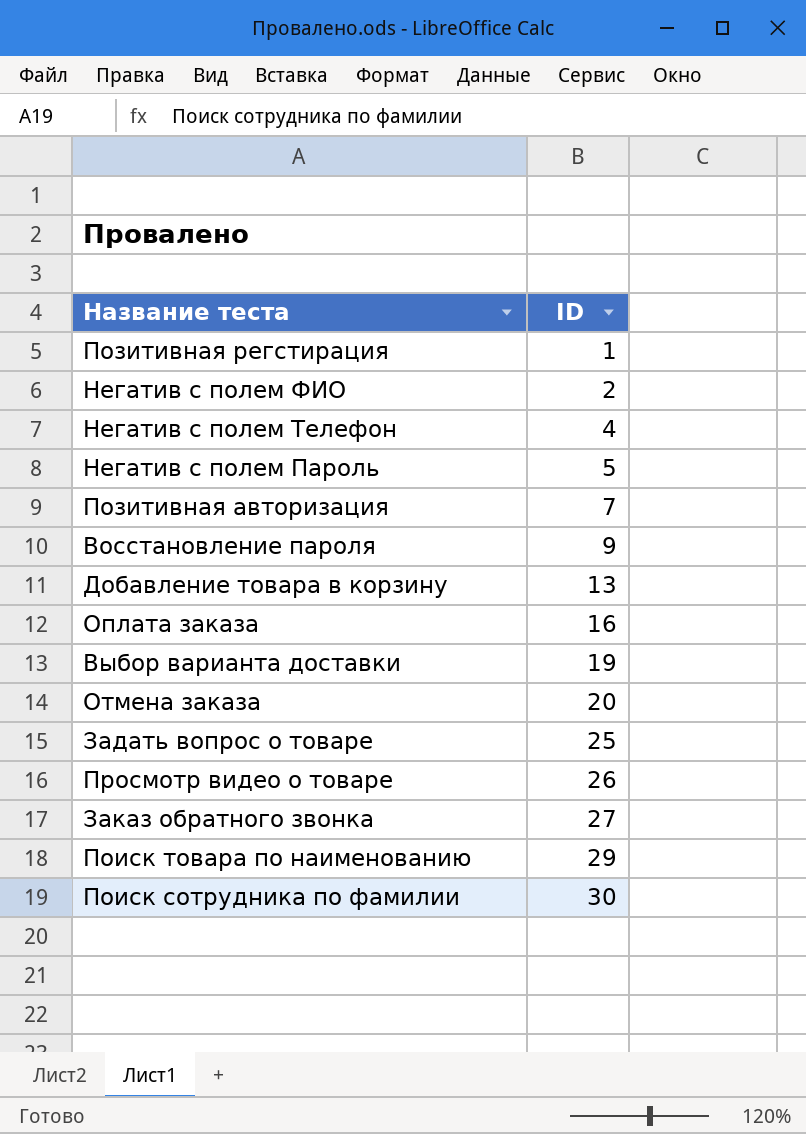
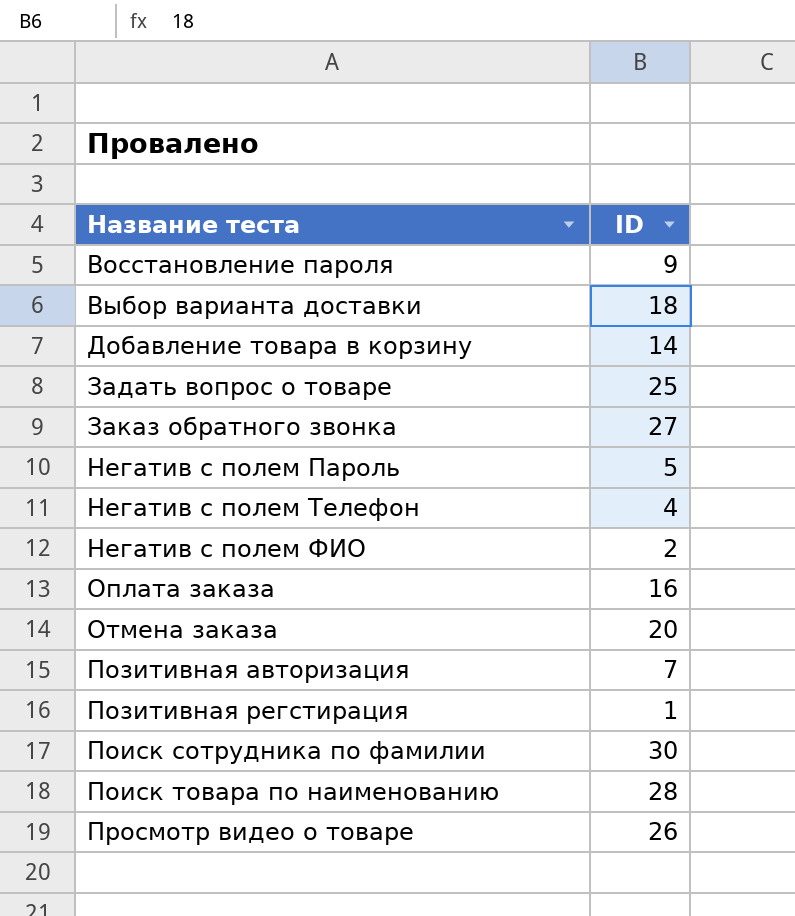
row order: ID ascending -> Название теста ascending
Выбор варианта доставки | ID: 19 -> 18
Добавление товара в корзину | ID: 13 -> 14
Поиск товара по наименованию | ID: 29 -> 28

